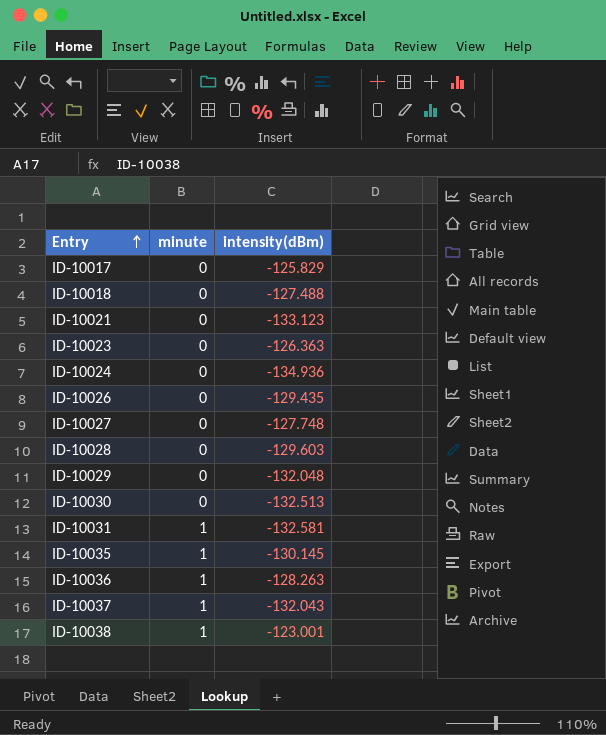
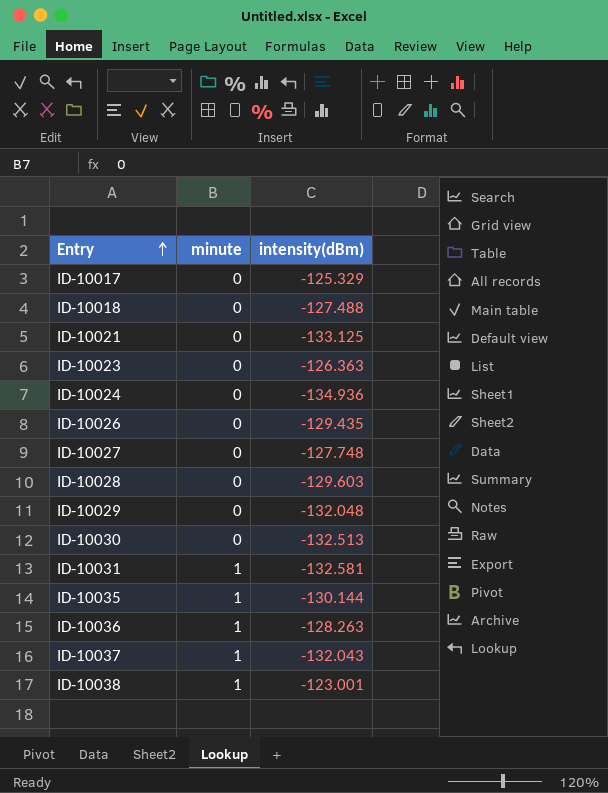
ID-10017 | intensity(dBm): -125.829 -> -125.329
ID-10021 | intensity(dBm): -133.123 -> -133.125
ID-10035 | intensity(dBm): -130.145 -> -130.144

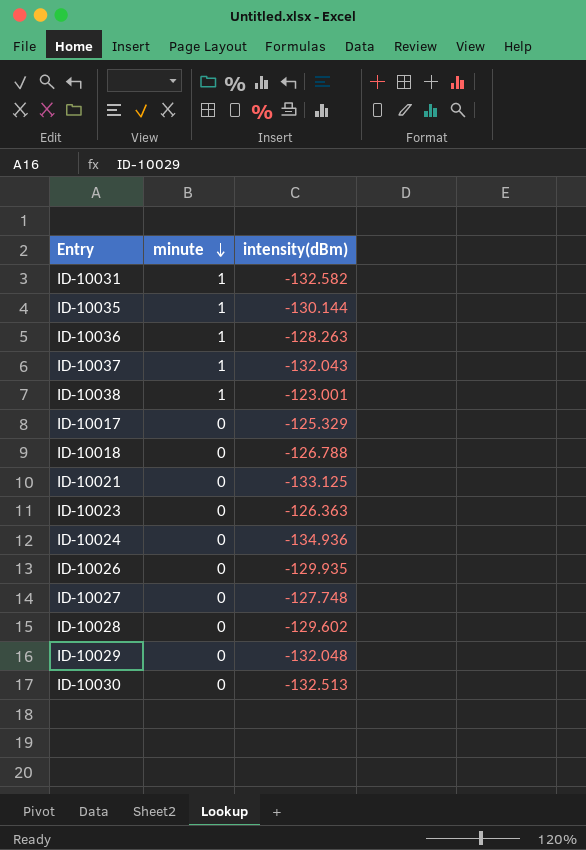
row order: Entry ascending -> minute descending
ID-10031 | intensity(dBm): -132.581 -> -132.582
ID-10018 | intensity(dBm): -127.488 -> -126.788
ID-10026 | intensity(dBm): -129.435 -> -129.935
ID-10028 | intensity(dBm): -129.603 -> -129.602

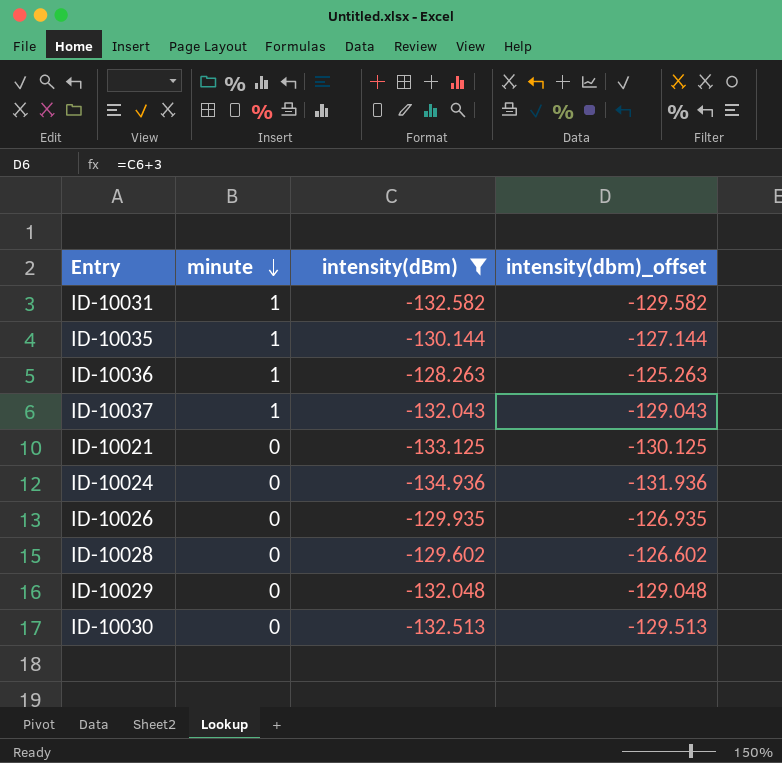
filter: none -> intensity(dBm) <= -128.263
column intensity(dbm)_offset | formula: none -> [intensity(dBm)] + 3

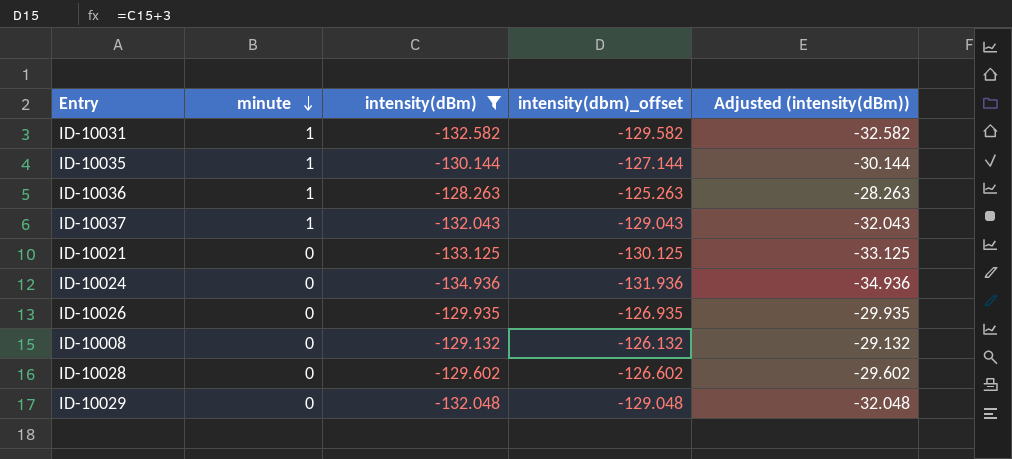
column Adjusted (intensity(dBm)) | formula: none -> [intensity(dBm)] + 100
row ID-10030: 0 | -132.513 | -129.513 -> none
row ID-10008: none -> 0 | -129.132 | -126.132 | -29.132

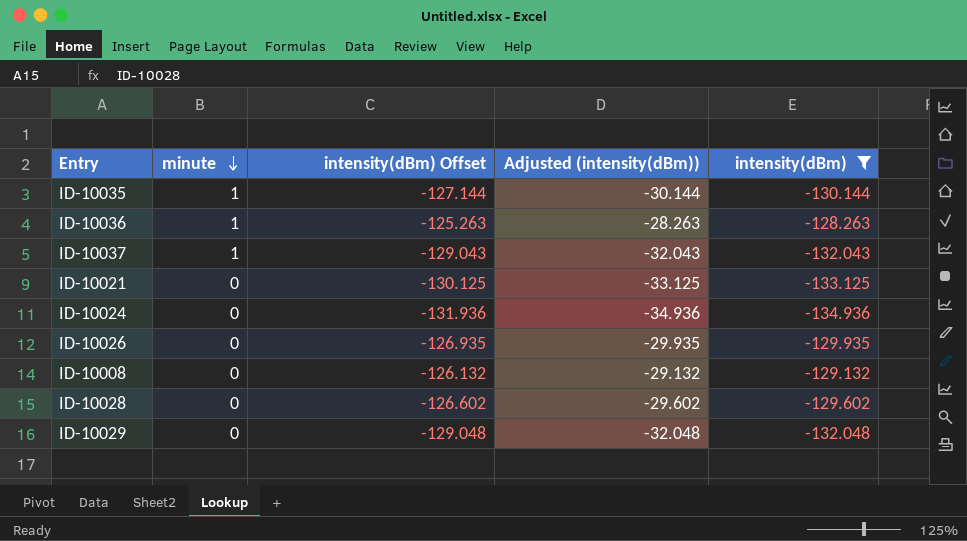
column name: intensity(dbm)_offset -> intensity(dBm) Offset
column intensity(dBm) | position: 3 -> 5
row ID-10031: 1 | -132.582 | -129.582 | -32.582 -> none

